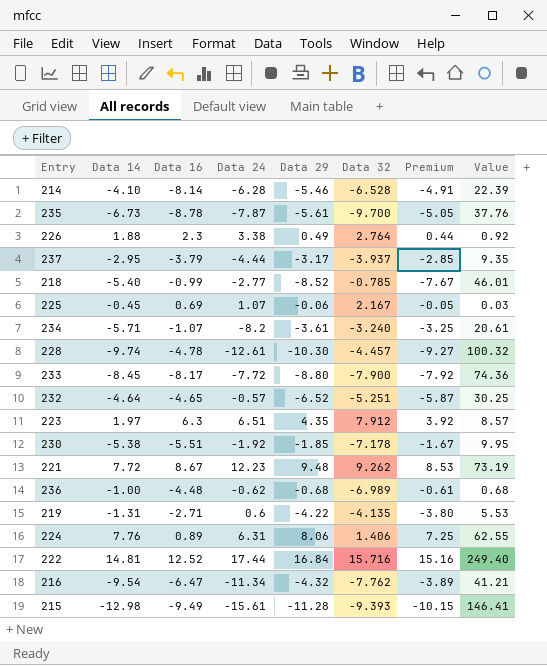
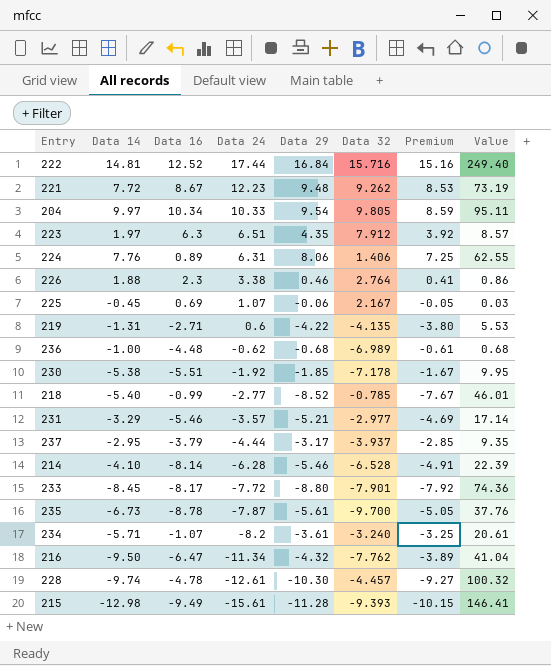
row order: none -> Data 24 descending
row 232: -4.64 | -4.65 | -0.57 | -6.52 | -5.251 | -5.87 | 30.25 -> none
row 204: none -> 9.97 | 10.34 | 10.33 | 9.54 | 9.805 | 8.59 | 95.11
226 | Data 29: 0.49 -> 0.46
226 | Premium: 0.44 -> 0.41
226 | Value: 0.92 -> 0.86
row 231: none -> -3.29 | -5.46 | -3.57 | -5.21 | -2.977 | -4.69 | 17.14
233 | Data 32: -7.900 -> -7.901
216 | Data 14: -9.54 -> -9.50
216 | Value: 41.21 -> 41.04

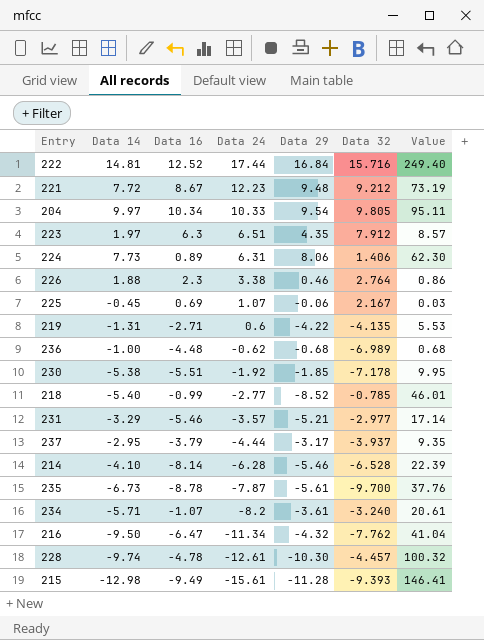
column Premium | formula: [Data 29] * 0.9 -> none
row 233: -8.45 | -8.17 | -7.72 | -8.80 | -7.901 | -7.92 | 74.36 -> none
221 | Data 32: 9.262 -> 9.212
224 | Data 14: 7.76 -> 7.73
224 | Value: 62.55 -> 62.30

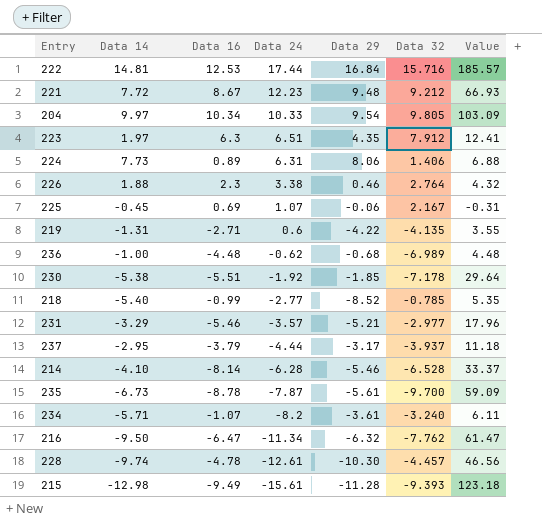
column Value | formula: [Data 14] * [Data 29] -> [Data 14] * [Data 16]
222 | Data 16: 12.52 -> 12.53
216 | Data 29: -4.32 -> -6.32

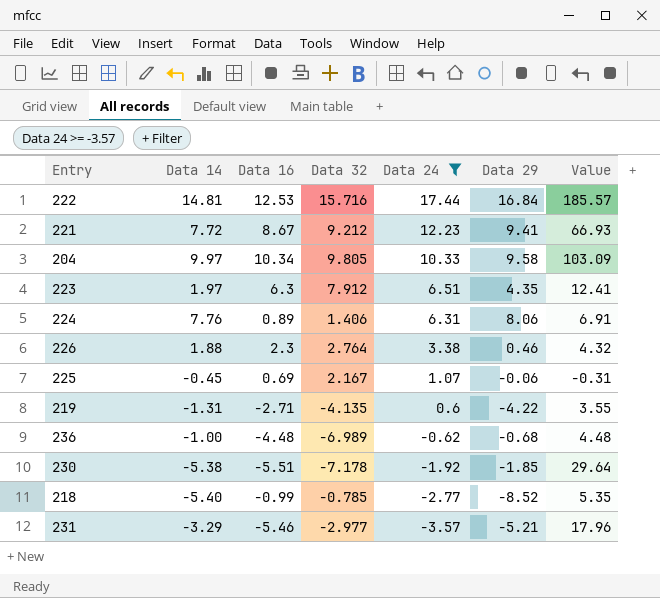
filter: none -> Data 24 >= -3.57
column Data 32 | position: 6 -> 4
221 | Data 29: 9.48 -> 9.41
204 | Data 29: 9.54 -> 9.58
224 | Data 14: 7.73 -> 7.76
224 | Value: 6.88 -> 6.91

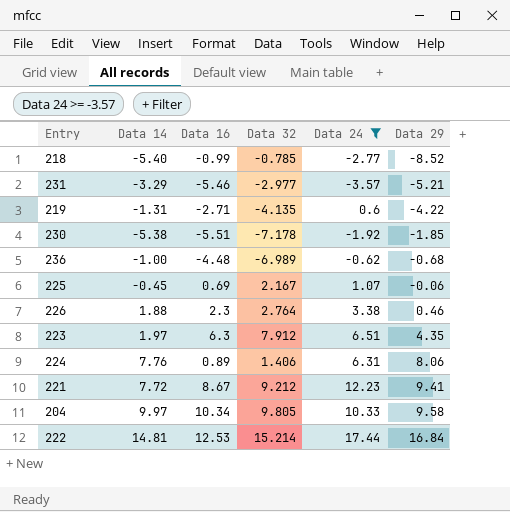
row order: Data 24 descending -> Data 29 ascending
column Value | formula: [Data 14] * [Data 16] -> none
222 | Data 32: 15.716 -> 15.214

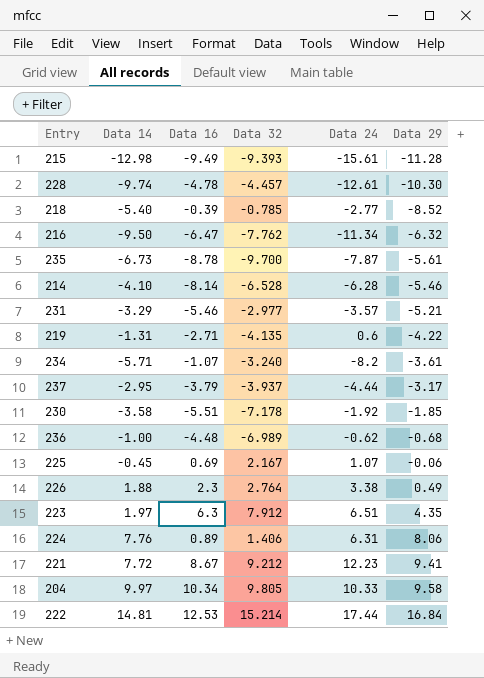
filter: Data 24 >= -3.57 -> none
218 | Data 16: -0.99 -> -0.39
230 | Data 14: -5.38 -> -3.58
226 | Data 29: 0.46 -> 0.49

